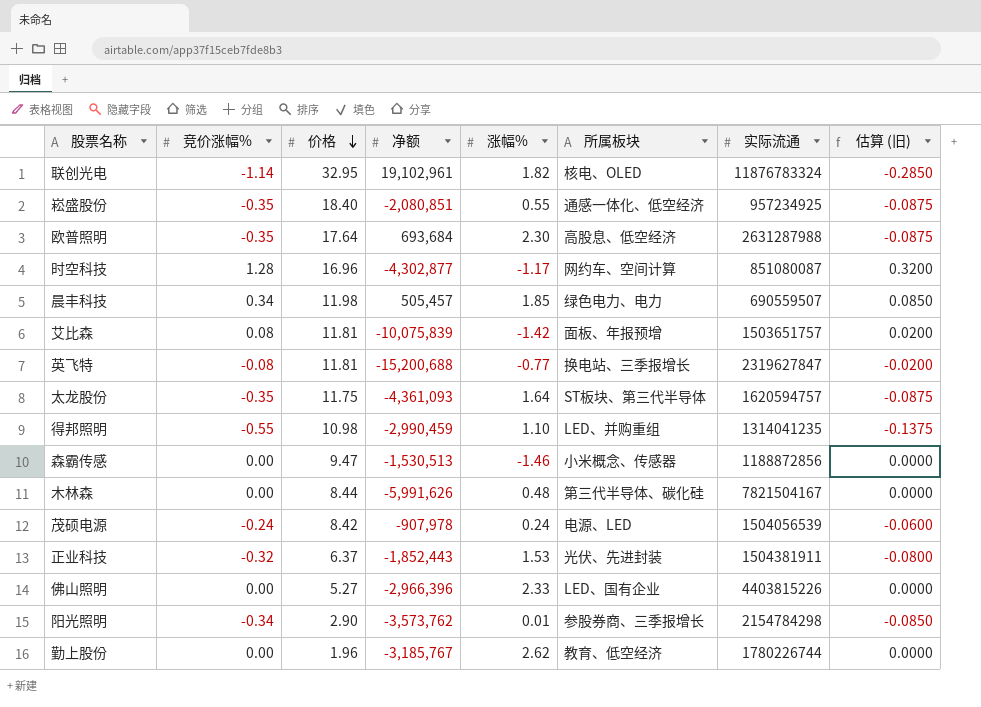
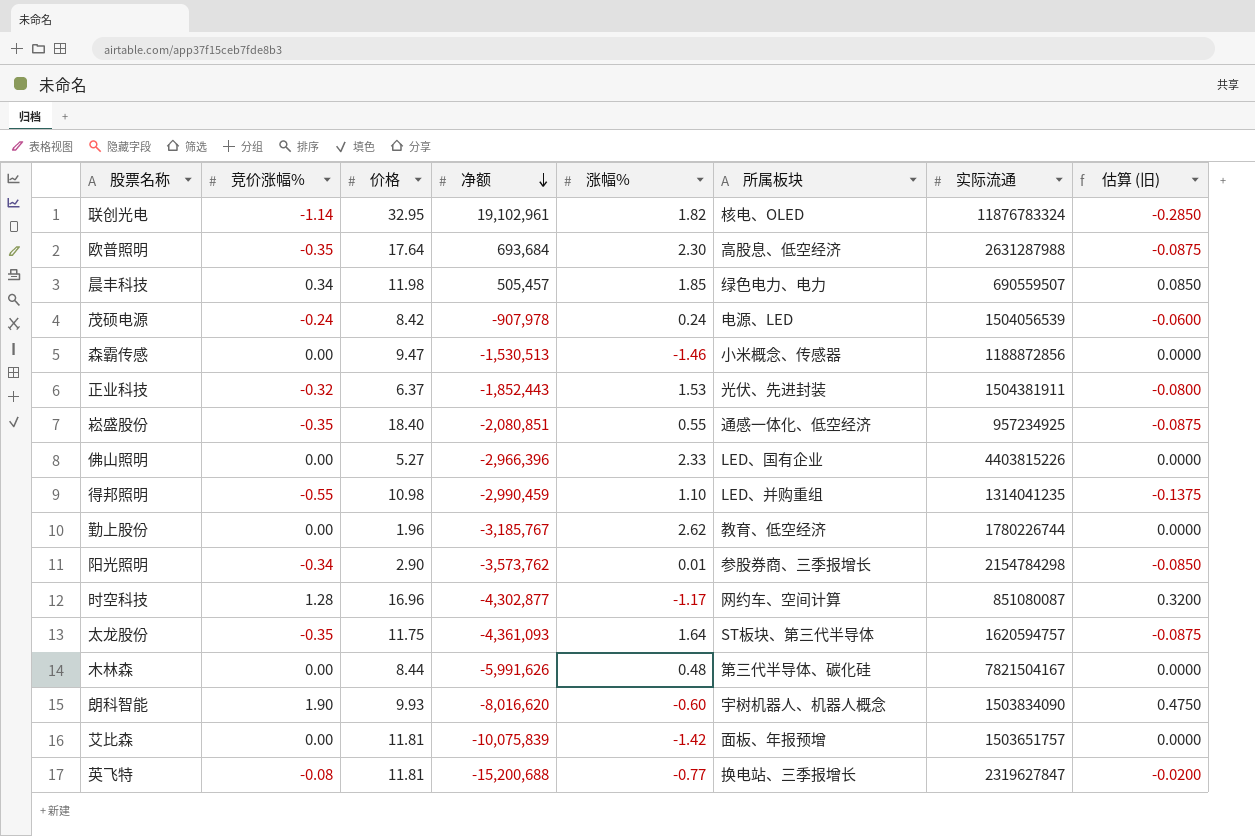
row order: 价格 descending -> 净额 descending
row 朗科智能: none -> 1.90 | 9.93 | -8,016,620 | -0.60 | 宇树机器人、机器人概念 | 1503834090 | 0.4750
艾比森 | 竞价涨幅%: 0.08 -> 0.00
艾比森 | 估算 (旧): 0.0200 -> 0.0000

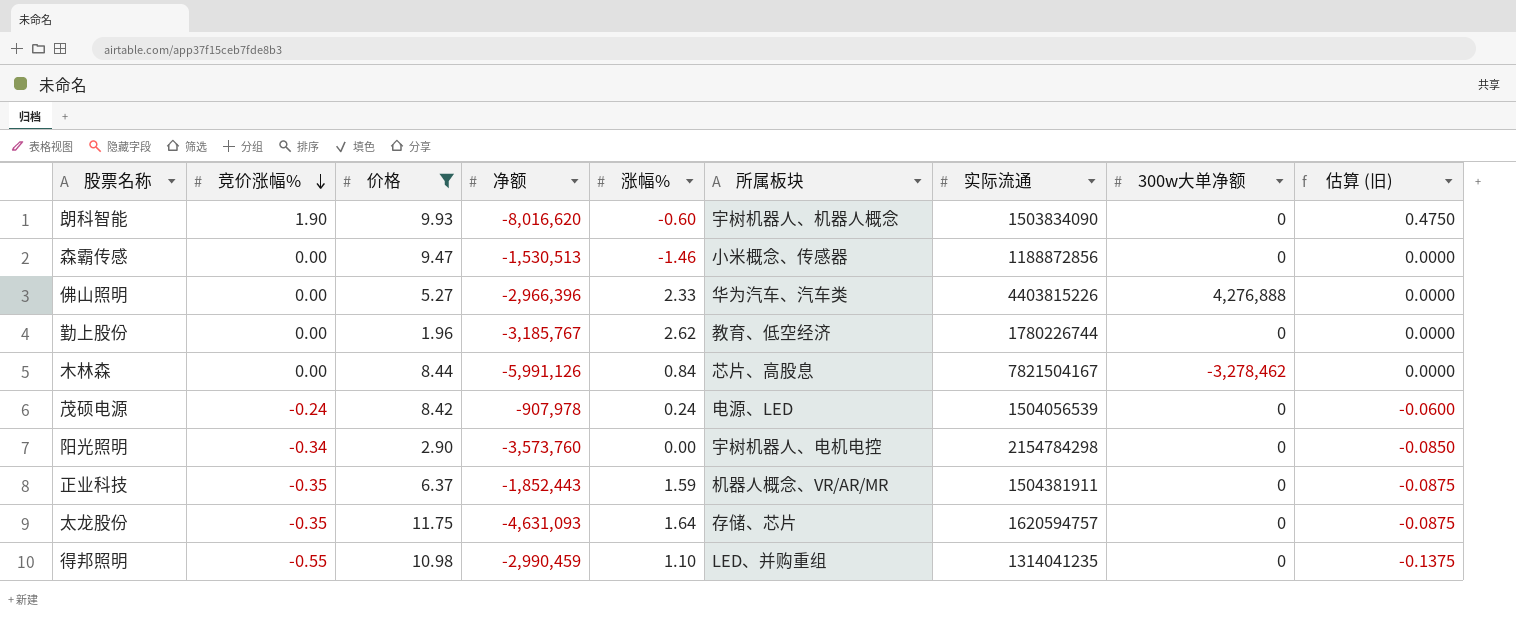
filter: none -> 价格 <= 11.75
row order: 净额 descending -> 竞价涨幅% descending
column 300w大单净额 | position: none -> 8
佛山照明 | 所属板块: LED、国有企业 -> 华为汽车、汽车类
木林森 | 净额: -5,991,626 -> -5,991,126
木林森 | 涨幅%: 0.48 -> 0.84
木林森 | 所属板块: 第三代半导体、碳化硅 -> 芯片、高股息
阳光照明 | 净额: -3,573,762 -> -3,573,760
阳光照明 | 涨幅%: 0.01 -> 0.00
阳光照明 | 所属板块: 参股券商、三季报增长 -> 宇树机器人、电机电控
正业科技 | 竞价涨幅%: -0.32 -> -0.35
正业科技 | 涨幅%: 1.53 -> 1.59
正业科技 | 所属板块: 光伏、先进封装 -> 机器人概念、VR/AR/MR
正业科技 | 估算 (旧): -0.0800 -> -0.0875
太龙股份 | 净额: -4,361,093 -> -4,631,093
太龙股份 | 所属板块: ST板块、第三代半导体 -> 存储、芯片

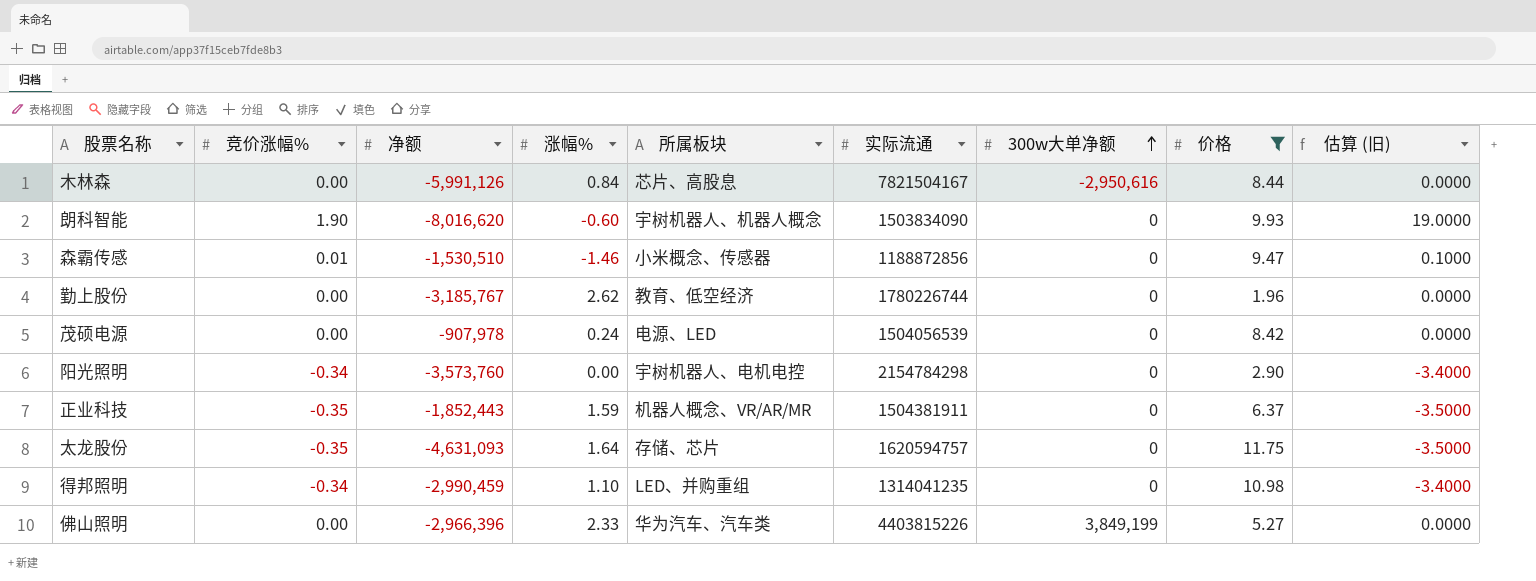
row order: 竞价涨幅% descending -> 300w大单净额 ascending
column 价格 | position: 3 -> 8
column 估算 (旧) | formula: [竞价涨幅%] * 0.25 -> [竞价涨幅%] * 10
木林森 | 300w大单净额: -3,278,462 -> -2,950,616
森霸传感 | 竞价涨幅%: 0.00 -> 0.01
森霸传感 | 净额: -1,530,513 -> -1,530,510
茂硕电源 | 竞价涨幅%: -0.24 -> 0.00
得邦照明 | 竞价涨幅%: -0.55 -> -0.34
佛山照明 | 300w大单净额: 4,276,888 -> 3,849,199

